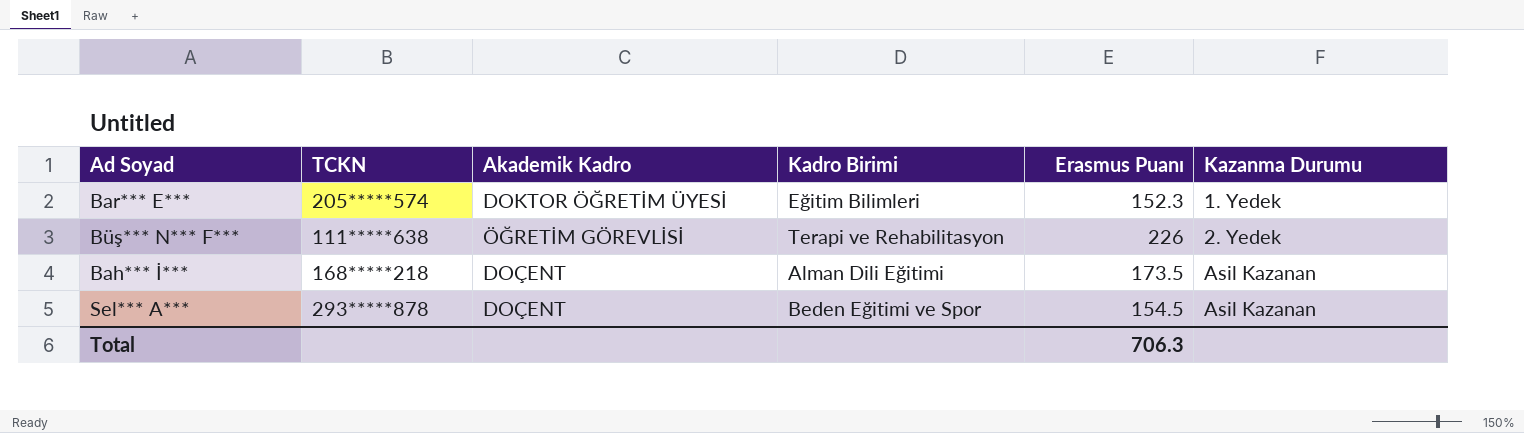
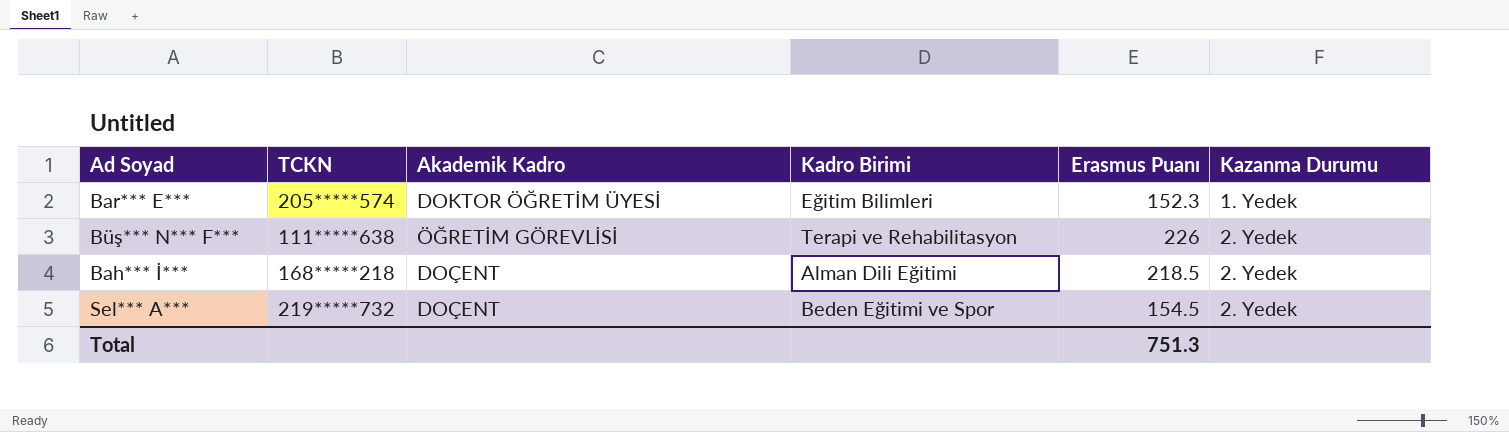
Bah*** İ*** | Erasmus Puanı: 173.5 -> 218.5
Bah*** İ*** | Kazanma Durumu: Asil Kazanan -> 2. Yedek
Sel*** A*** | TCKN: 293*****878 -> 219*****732
Sel*** A*** | Kazanma Durumu: Asil Kazanan -> 2. Yedek
Total | Erasmus Puanı: 706.3 -> 751.3

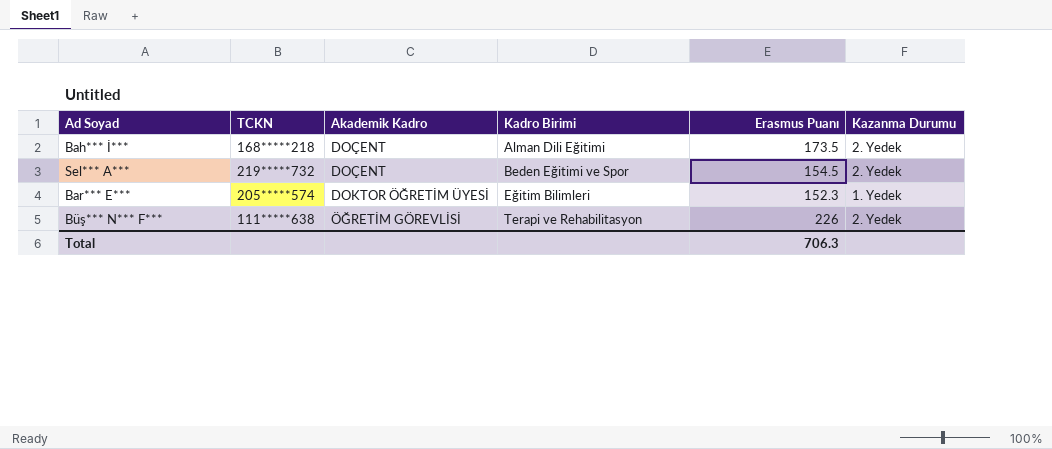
row order: Kazanma Durumu ascending -> Akademik Kadro ascending
Bah*** İ*** | Erasmus Puanı: 218.5 -> 173.5
Total | Erasmus Puanı: 751.3 -> 706.3

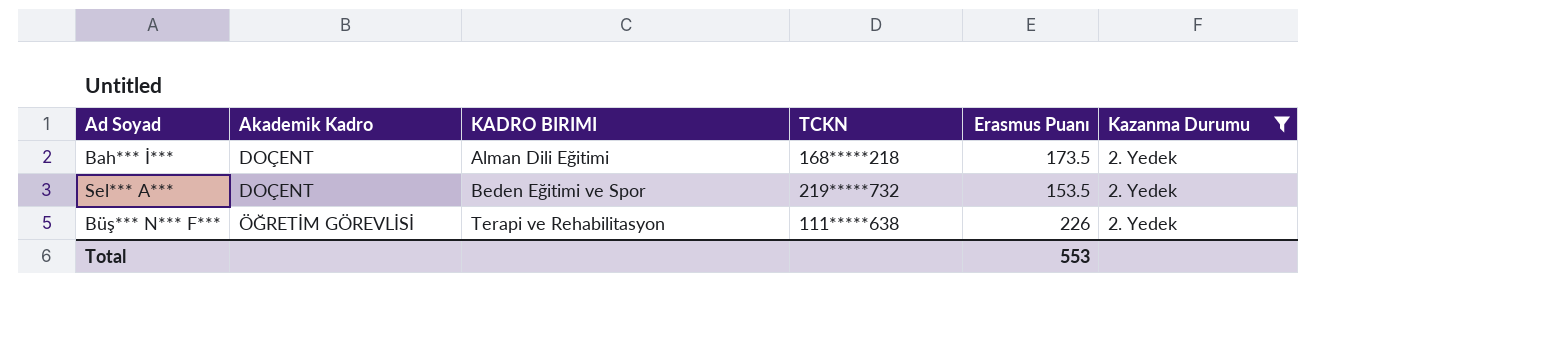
filter: none -> Kazanma Durumu = 2. Yedek
column name: Kadro Birimi -> KADRO BIRIMI
column TCKN | position: 2 -> 4
Sel*** A*** | Erasmus Puanı: 154.5 -> 153.5
Total | Erasmus Puanı: 706.3 -> 553

